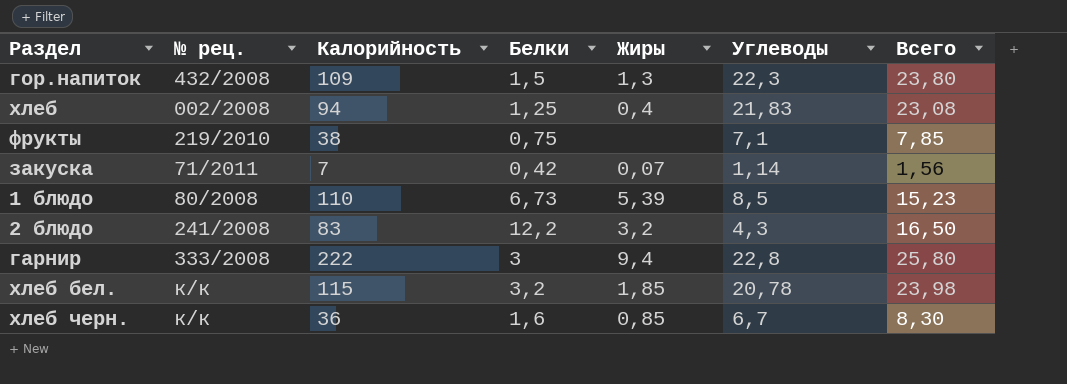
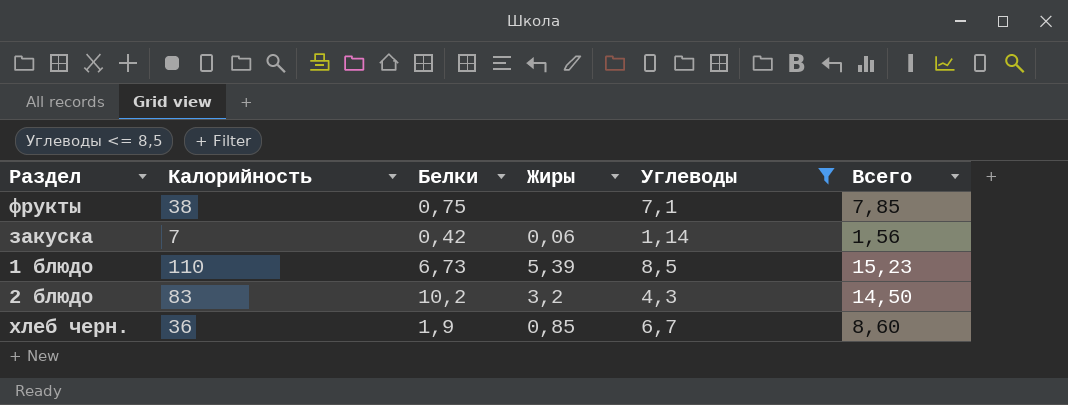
filter: none -> Углеводы <= 8,5
column № рец. | position: 2 -> none
закуска | Жиры: 0,07 -> 0,06
2 блюдо | Белки: 12,2 -> 10,2
2 блюдо | Всего: 16,50 -> 14,50
хлеб черн. | Белки: 1,6 -> 1,9
хлеб черн. | Всего: 8,30 -> 8,60

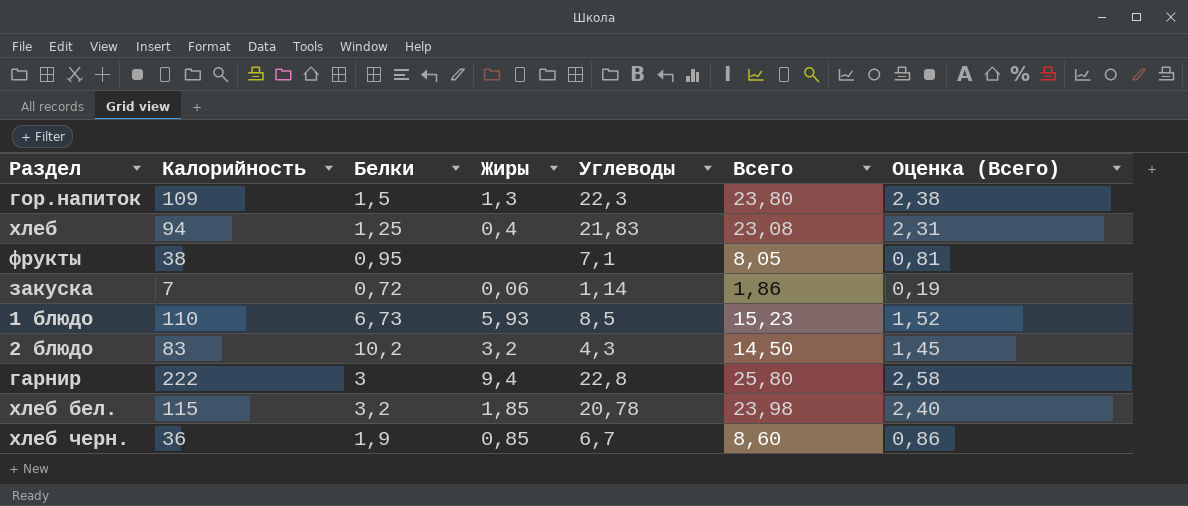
filter: Углеводы <= 8,5 -> none
column Оценка (Всего) | formula: none -> [Всего] * 0,1
фрукты | Белки: 0,75 -> 0,95
фрукты | Всего: 7,85 -> 8,05
закуска | Белки: 0,42 -> 0,72
закуска | Всего: 1,56 -> 1,86
1 блюдо | Жиры: 5,39 -> 5,93

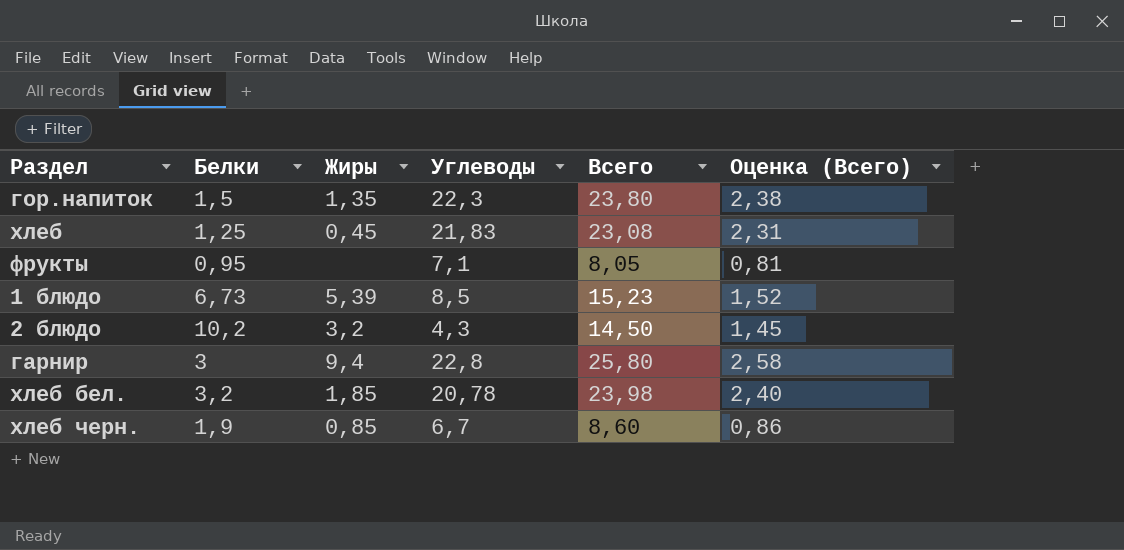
column Калорийность | position: 2 -> none
row закуска: 7 | 0,72 | 0,06 | 1,14 | 1,86 | 0,19 -> none
гор.напиток | Жиры: 1,3 -> 1,35
хлеб | Жиры: 0,4 -> 0,45
1 блюдо | Жиры: 5,93 -> 5,39

